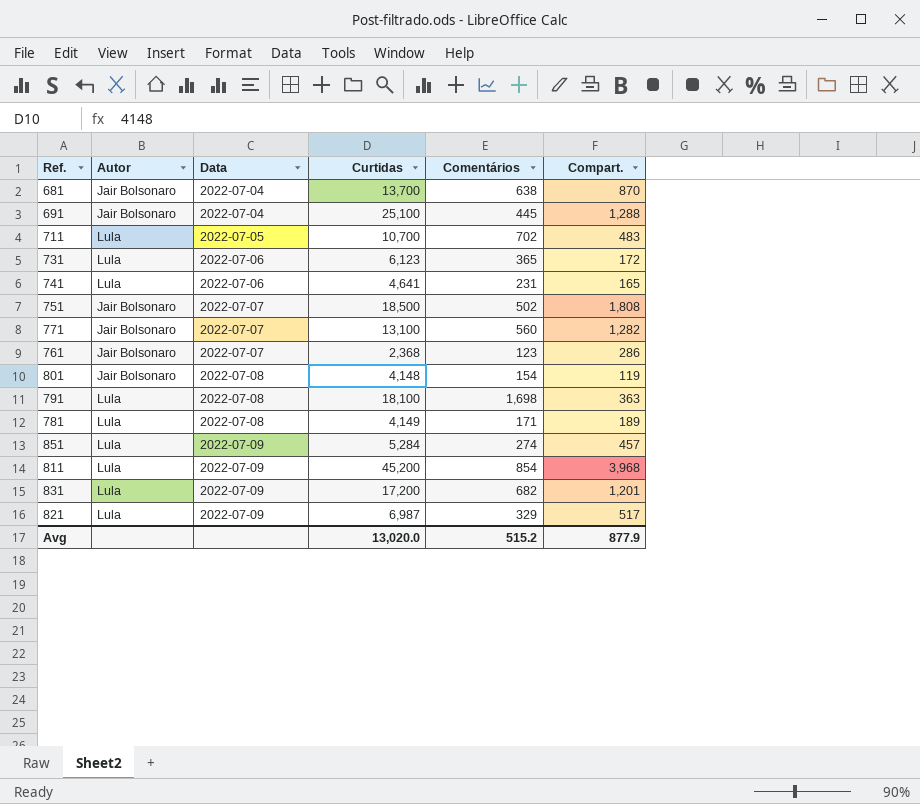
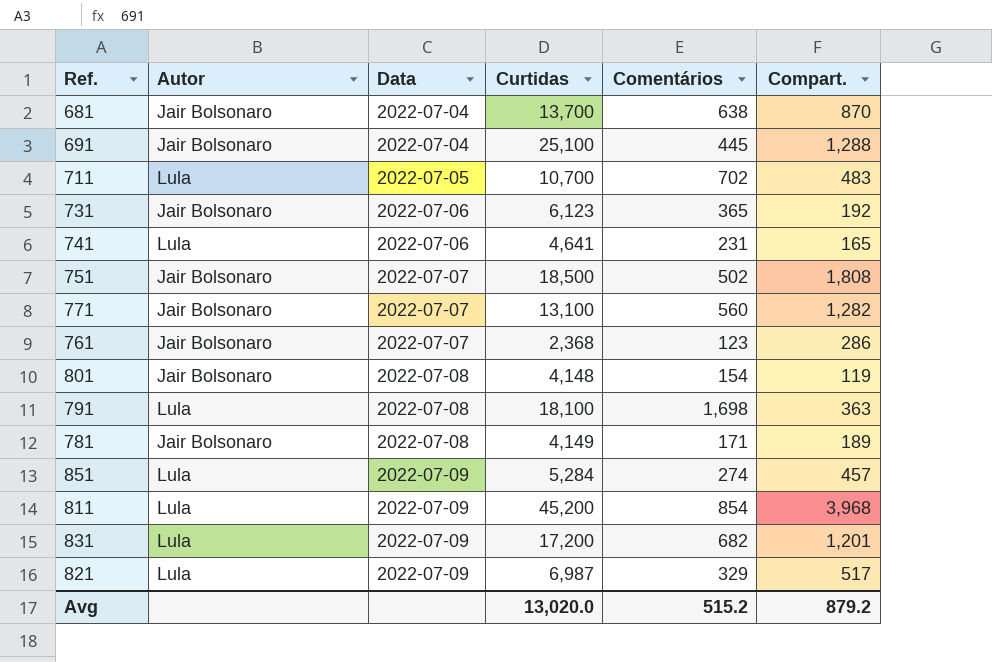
731 | Autor: Lula -> Jair Bolsonaro
731 | Compart.: 172 -> 192
781 | Autor: Lula -> Jair Bolsonaro
Avg | Compart.: 877.9 -> 879.2

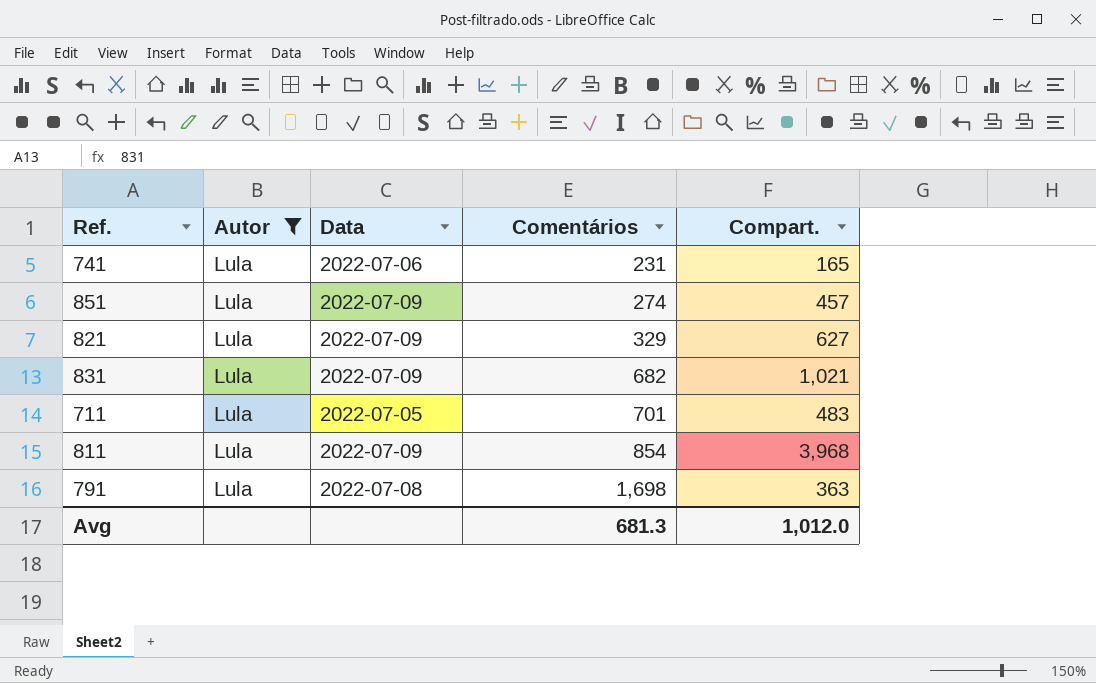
filter: none -> Autor = Lula
row order: Data ascending -> Comentários ascending
column Curtidas | position: 4 -> none
821 | Compart.: 517 -> 627
831 | Compart.: 1,201 -> 1,021
711 | Comentários: 702 -> 701
Avg | Comentários: 515.2 -> 681.3
Avg | Compart.: 879.2 -> 1,012.0

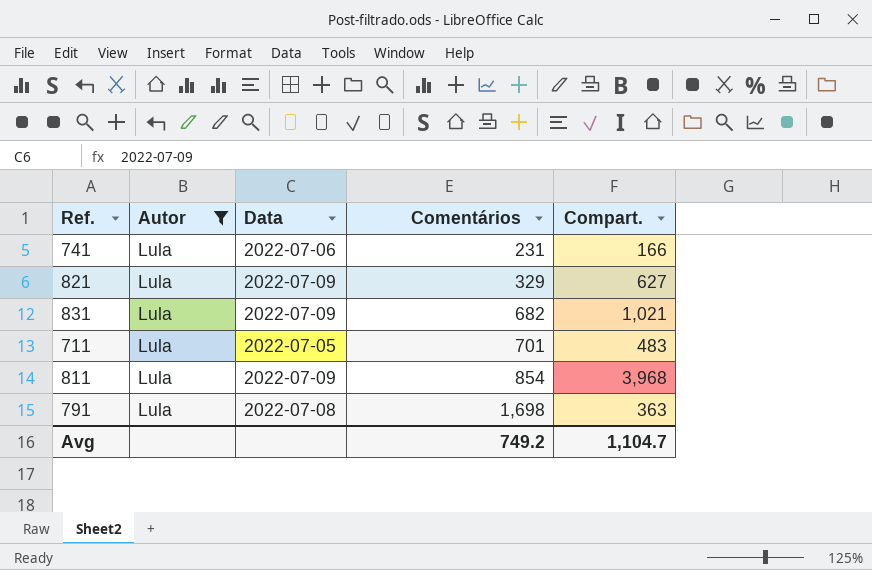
row 851: Lula | 2022-07-09 | 274 | 457 -> none
741 | Compart.: 165 -> 166
Avg | Comentários: 681.3 -> 749.2
Avg | Compart.: 1,012.0 -> 1,104.7

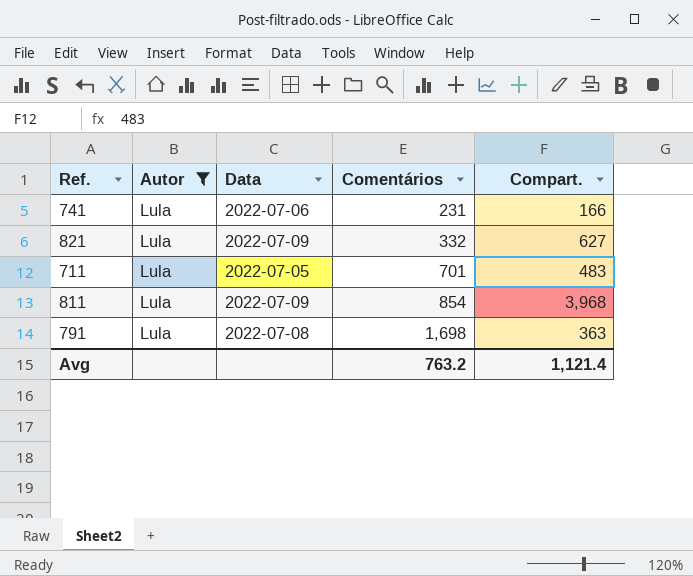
row 831: Lula | 2022-07-09 | 682 | 1,021 -> none
821 | Comentários: 329 -> 332
Avg | Comentários: 749.2 -> 763.2
Avg | Compart.: 1,104.7 -> 1,121.4

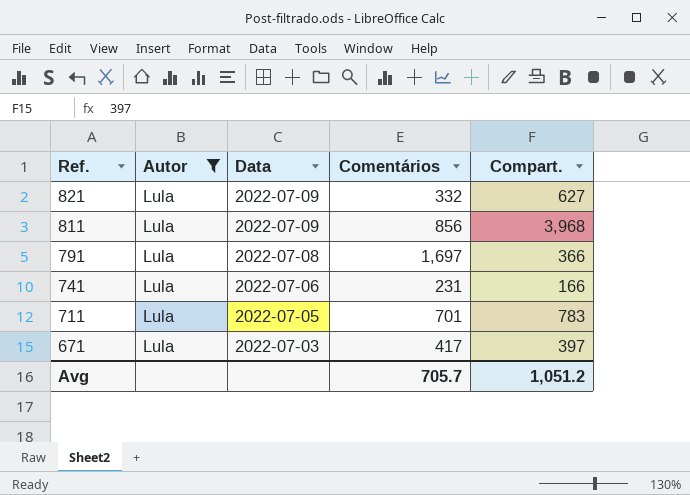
row order: Comentários ascending -> Ref. descending
811 | Comentários: 854 -> 856
791 | Comentários: 1,698 -> 1,697
791 | Compart.: 363 -> 366
711 | Compart.: 483 -> 783
row 671: none -> Lula | 2022-07-03 | 417 | 397
Avg | Comentários: 763.2 -> 705.7
Avg | Compart.: 1,121.4 -> 1,051.2

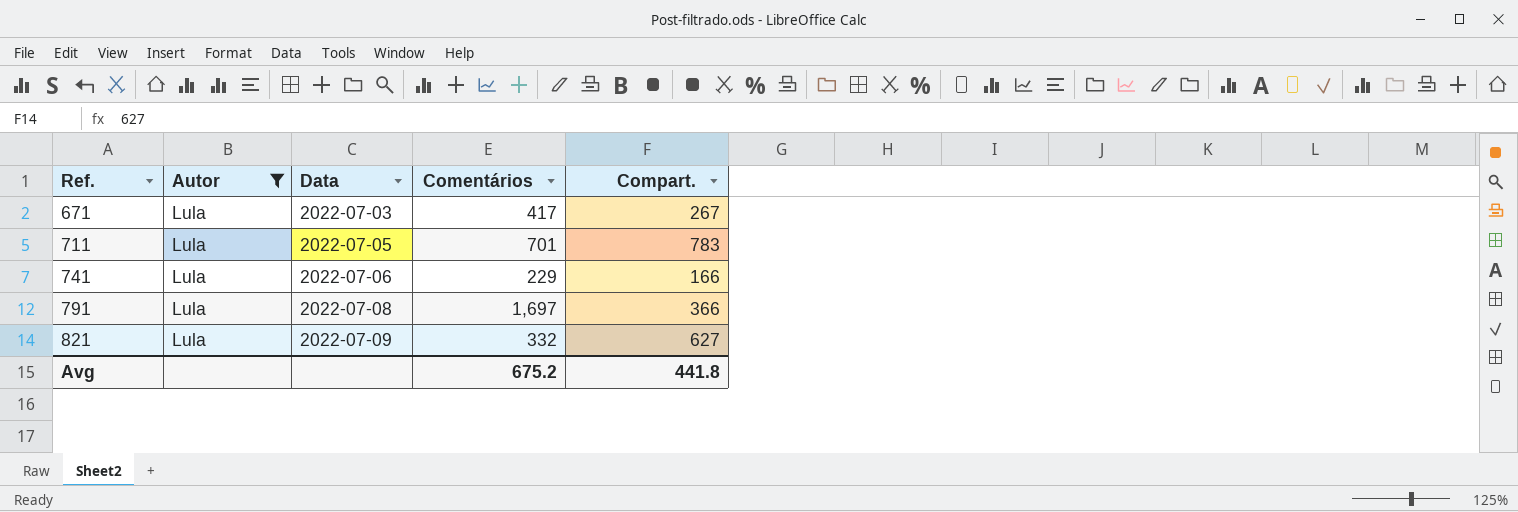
row order: Ref. descending -> Ref. ascending
row 811: Lula | 2022-07-09 | 856 | 3,968 -> none
671 | Compart.: 397 -> 267
741 | Comentários: 231 -> 229
Avg | Comentários: 705.7 -> 675.2
Avg | Compart.: 1,051.2 -> 441.8

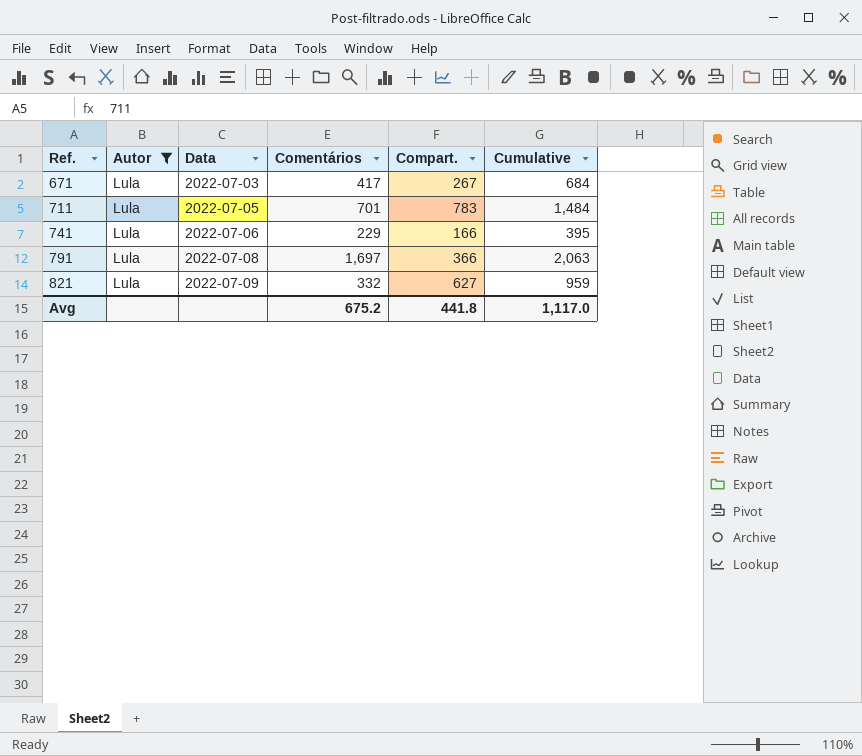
column Cumulative | formula: none -> [Comentários] + [Compart.]

